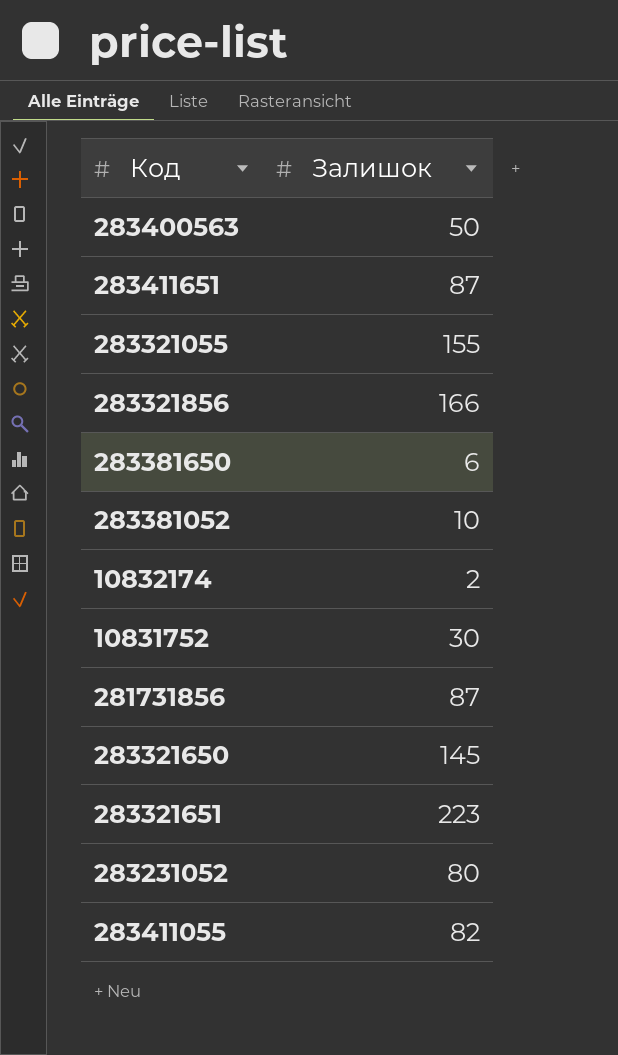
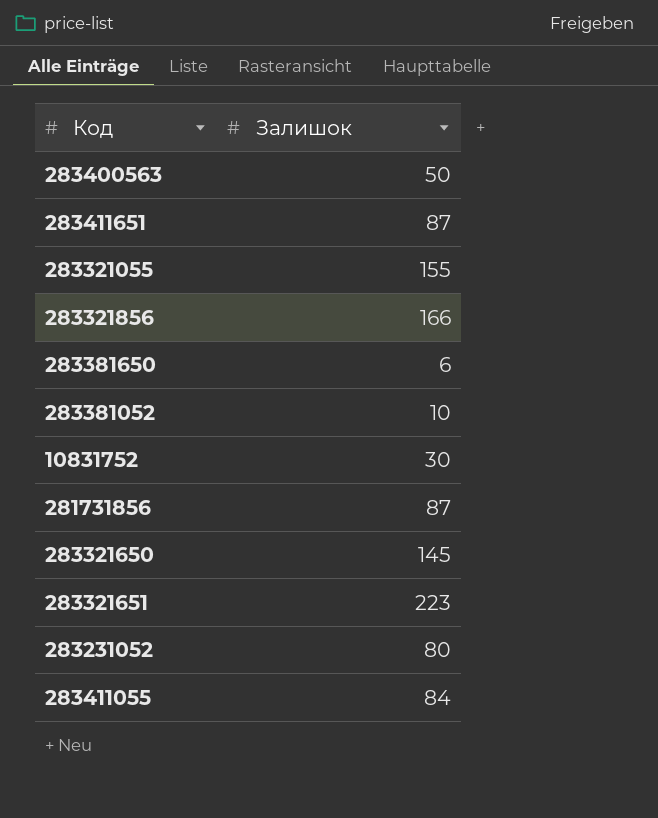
row 10832174: 2 -> none
283411055 | Залишок: 82 -> 84

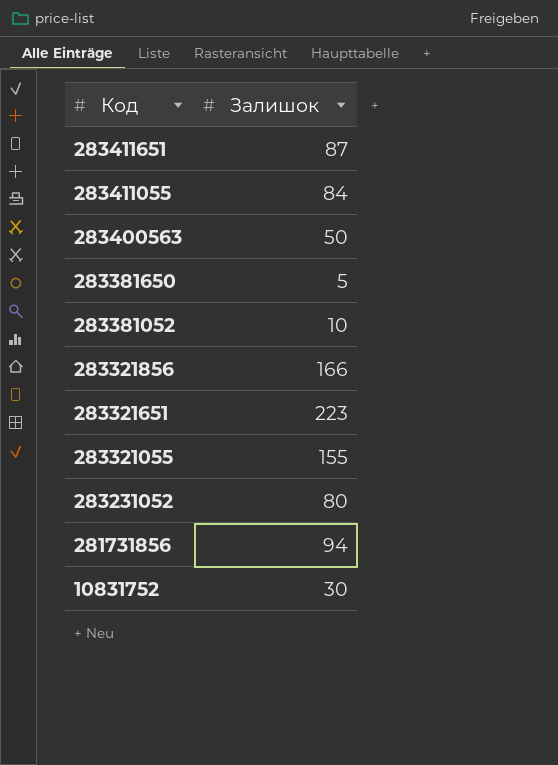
row order: none -> Код descending
row 283321650: 145 -> none
283381650 | Залишок: 6 -> 5
281731856 | Залишок: 87 -> 94

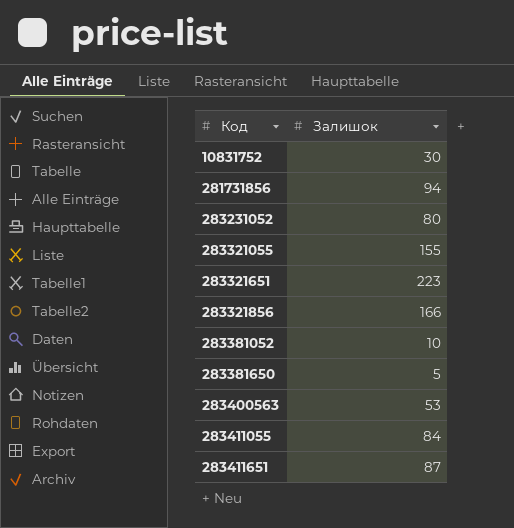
row order: Код descending -> Код ascending
283400563 | Залишок: 50 -> 53

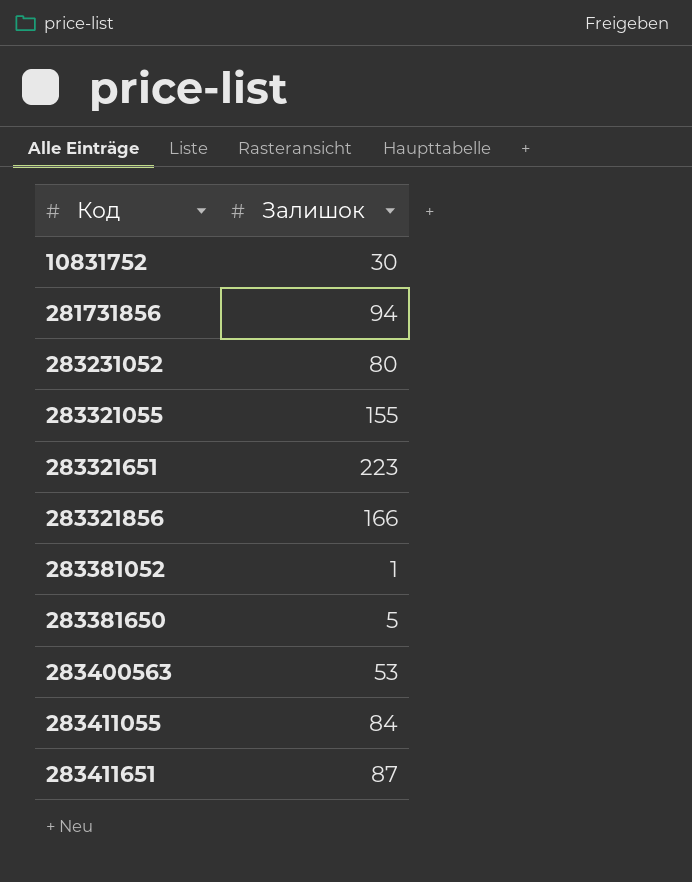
283381052 | Залишок: 10 -> 1

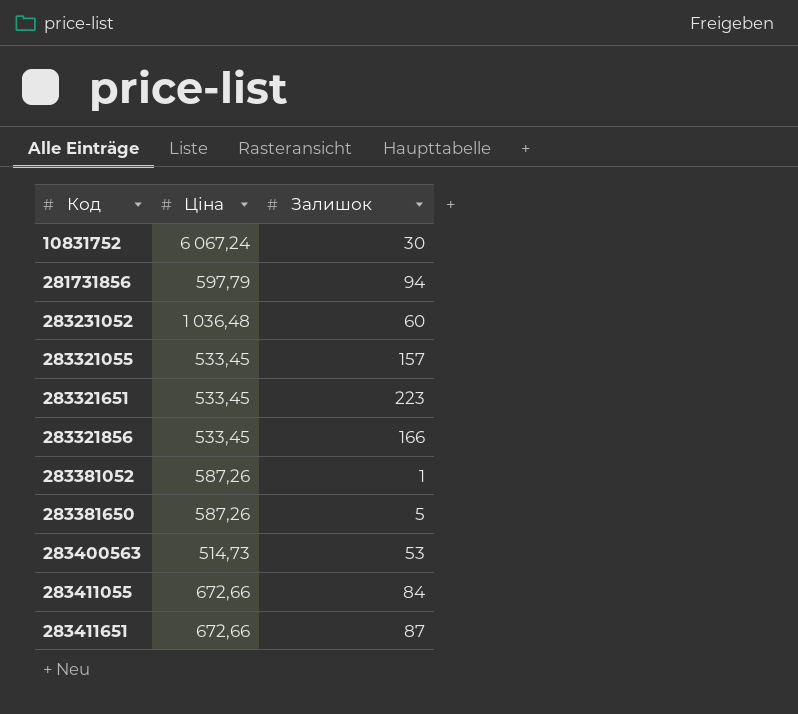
column Ціна | position: none -> 2
283231052 | Залишок: 80 -> 60
283321055 | Залишок: 155 -> 157

